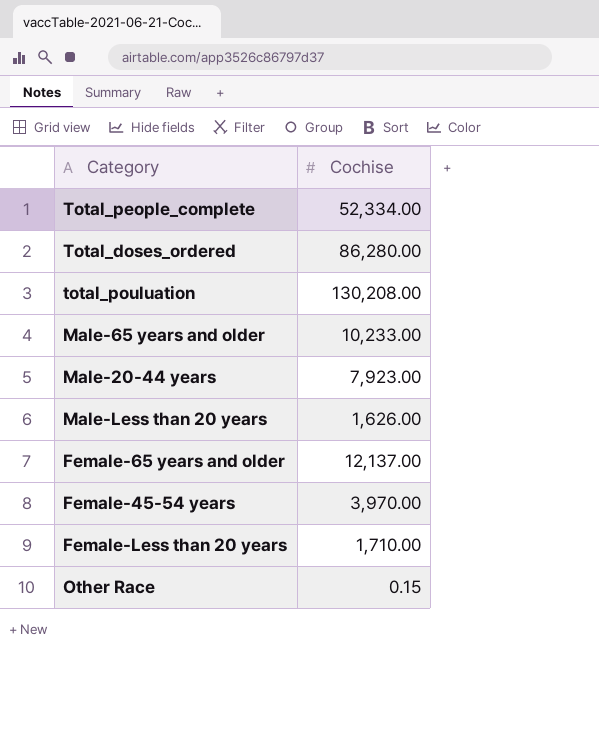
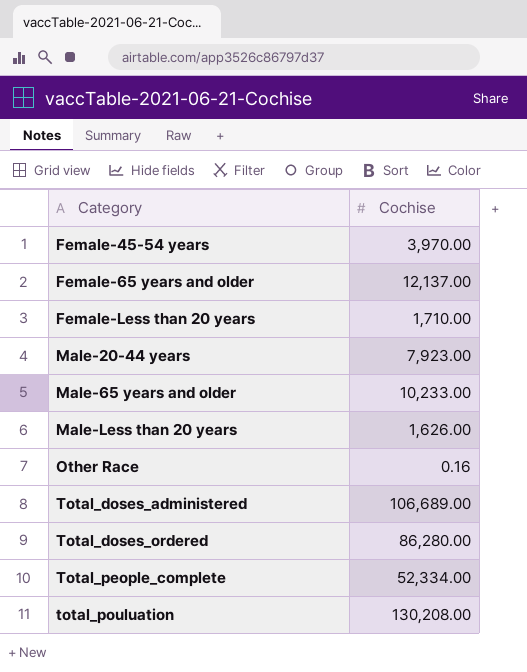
row order: none -> Category ascending
Other Race | Cochise: 0.15 -> 0.16
row Total_doses_administered: none -> 106,689.00

